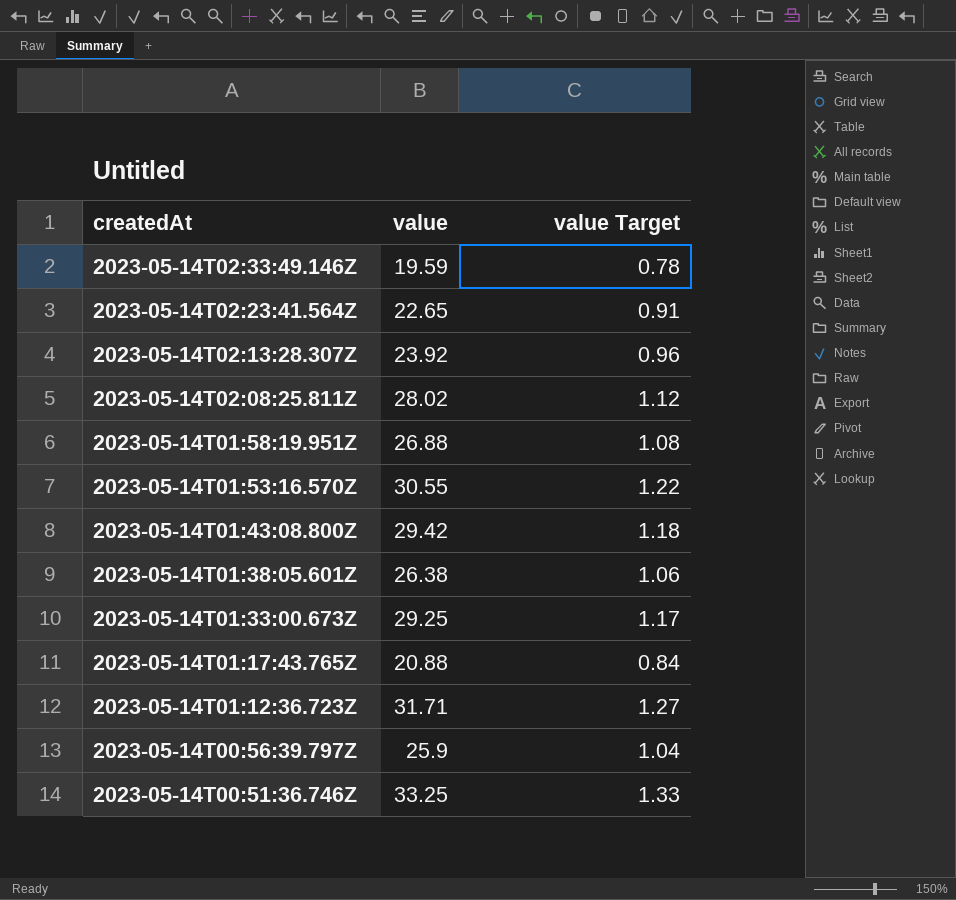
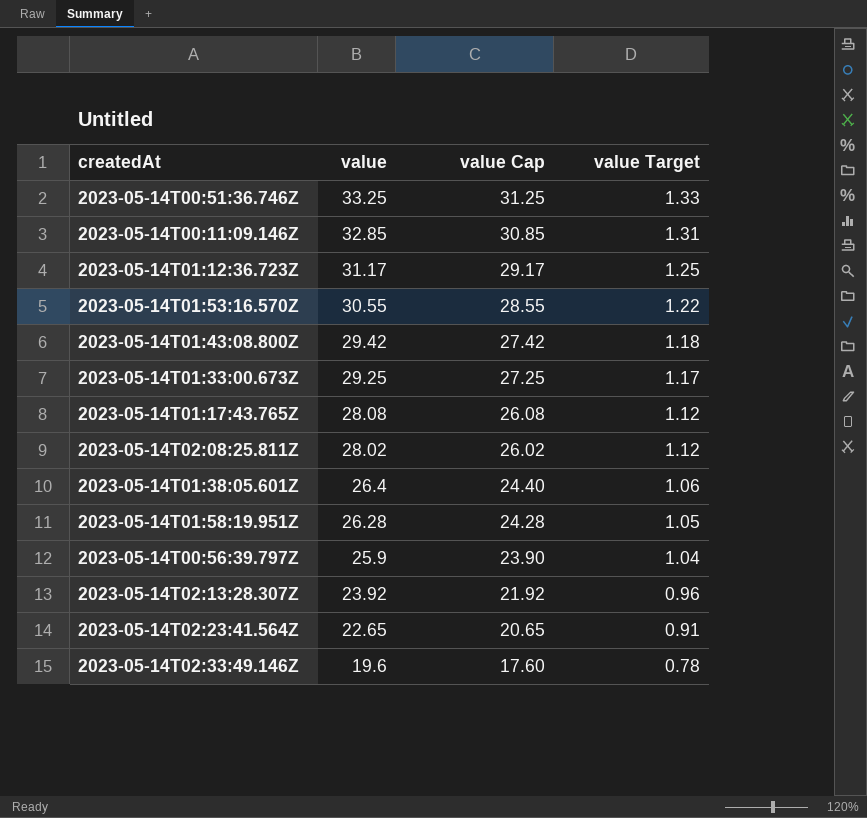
row order: createdAt descending -> value descending
column value Cap | formula: none -> [value] - 2
row 2023-05-14T00:11:09.146Z: none -> 32.85 | 30.85 | 1.31
2023-05-14T01:12:36.723Z | value: 31.71 -> 31.17
2023-05-14T01:12:36.723Z | value Target: 1.27 -> 1.25
2023-05-14T01:17:43.765Z | value: 20.88 -> 28.08
2023-05-14T01:17:43.765Z | value Target: 0.84 -> 1.12
2023-05-14T01:38:05.601Z | value: 26.38 -> 26.4
2023-05-14T01:58:19.951Z | value: 26.88 -> 26.28
2023-05-14T01:58:19.951Z | value Target: 1.08 -> 1.05
2023-05-14T02:33:49.146Z | value: 19.59 -> 19.6

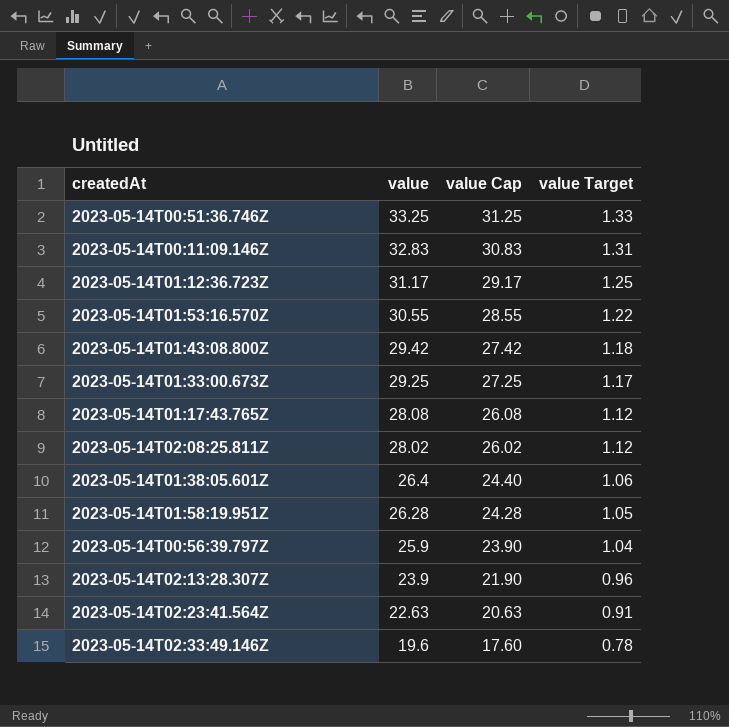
2023-05-14T00:11:09.146Z | value: 32.85 -> 32.83
2023-05-14T00:11:09.146Z | value Cap: 30.85 -> 30.83
2023-05-14T02:13:28.307Z | value: 23.92 -> 23.9
2023-05-14T02:13:28.307Z | value Cap: 21.92 -> 21.90
2023-05-14T02:23:41.564Z | value: 22.65 -> 22.63
2023-05-14T02:23:41.564Z | value Cap: 20.65 -> 20.63

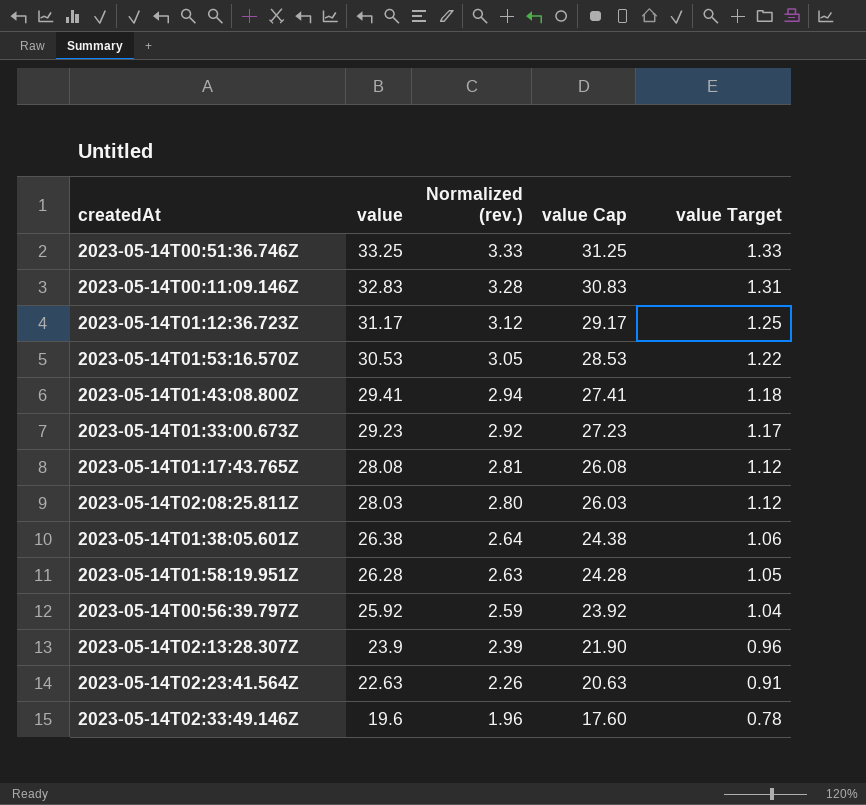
column Normalized (rev.) | formula: none -> [value] * 0.1
2023-05-14T01:53:16.570Z | value: 30.55 -> 30.53
2023-05-14T01:53:16.570Z | value Cap: 28.55 -> 28.53
2023-05-14T01:43:08.800Z | value: 29.42 -> 29.41
2023-05-14T01:43:08.800Z | value Cap: 27.42 -> 27.41
2023-05-14T01:33:00.673Z | value: 29.25 -> 29.23
2023-05-14T01:33:00.673Z | value Cap: 27.25 -> 27.23
2023-05-14T02:08:25.811Z | value: 28.02 -> 28.03
2023-05-14T02:08:25.811Z | value Cap: 26.02 -> 26.03
2023-05-14T01:38:05.601Z | value: 26.4 -> 26.38
2023-05-14T01:38:05.601Z | value Cap: 24.40 -> 24.38
2023-05-14T00:56:39.797Z | value: 25.9 -> 25.92
2023-05-14T00:56:39.797Z | value Cap: 23.90 -> 23.92

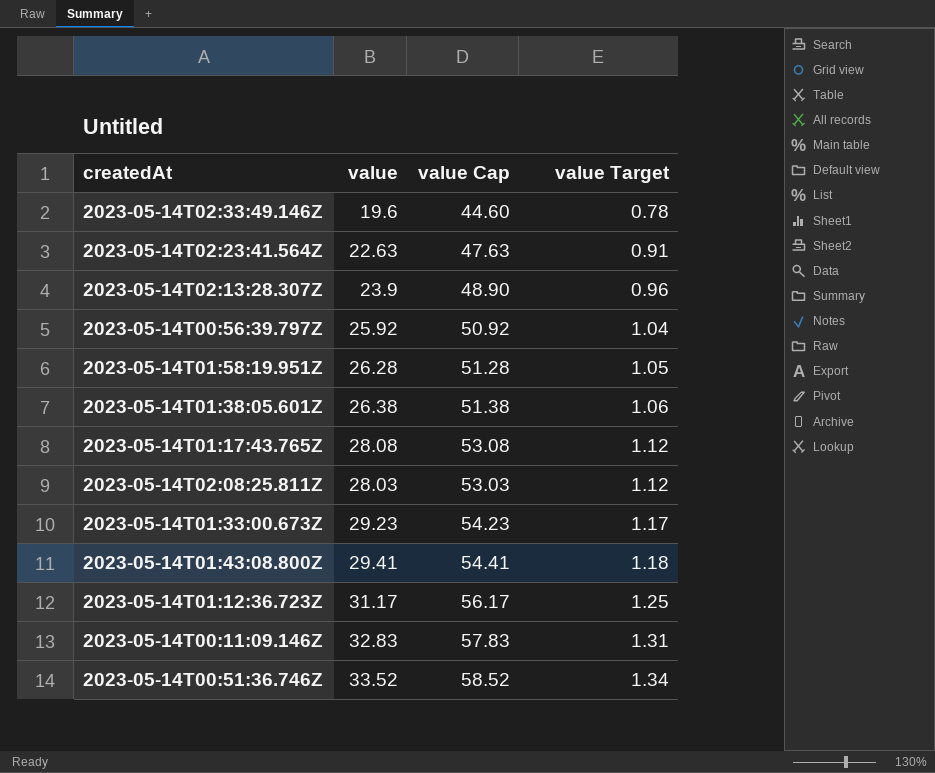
row order: value descending -> value Target ascending
column Normalized (rev.) | formula: [value] * 0.1 -> none
column value Cap | formula: [value] - 2 -> [value] + 25
row 2023-05-14T01:53:16.570Z: 30.53 | 3.05 | 28.53 | 1.22 -> none
2023-05-14T00:51:36.746Z | value: 33.25 -> 33.52
2023-05-14T00:51:36.746Z | value Target: 1.33 -> 1.34

